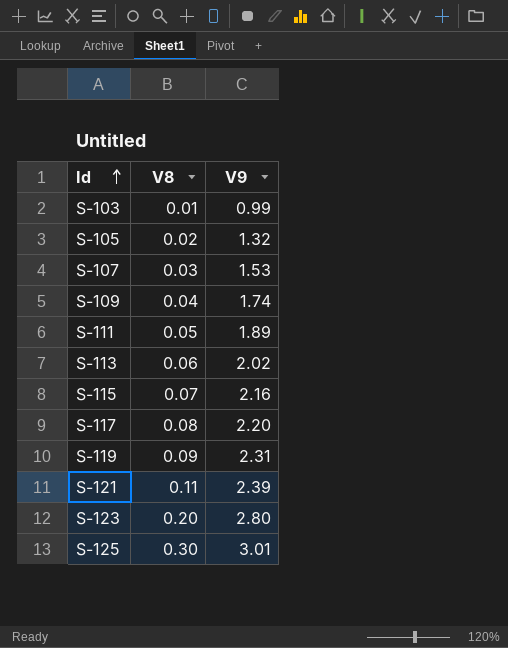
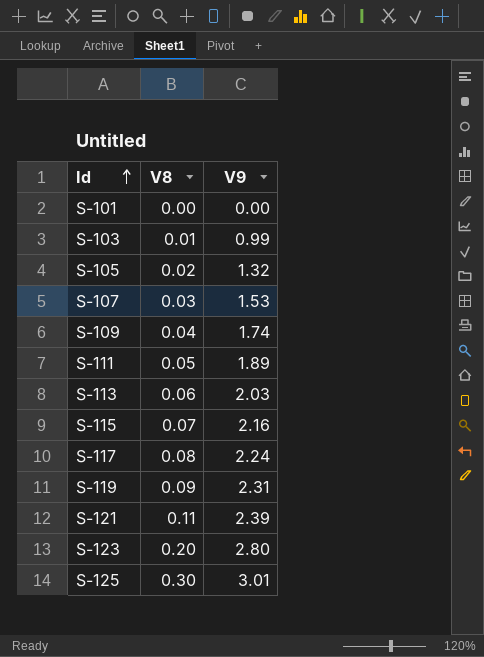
row S-101: none -> 0.00 | 0.00
S-113 | V9: 2.02 -> 2.03
S-117 | V9: 2.20 -> 2.24

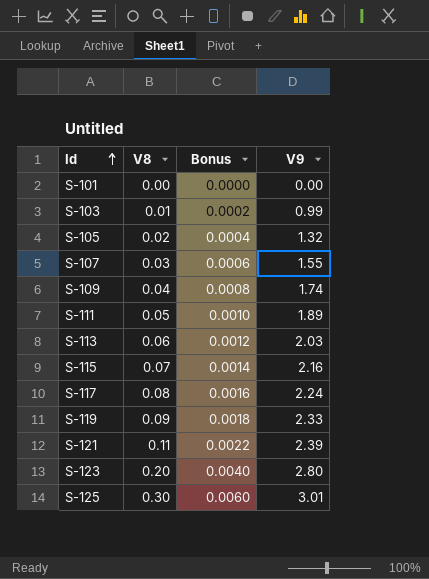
column Bonus | formula: none -> [V8] * 0.02
S-107 | V9: 1.53 -> 1.55
S-119 | V9: 2.31 -> 2.33

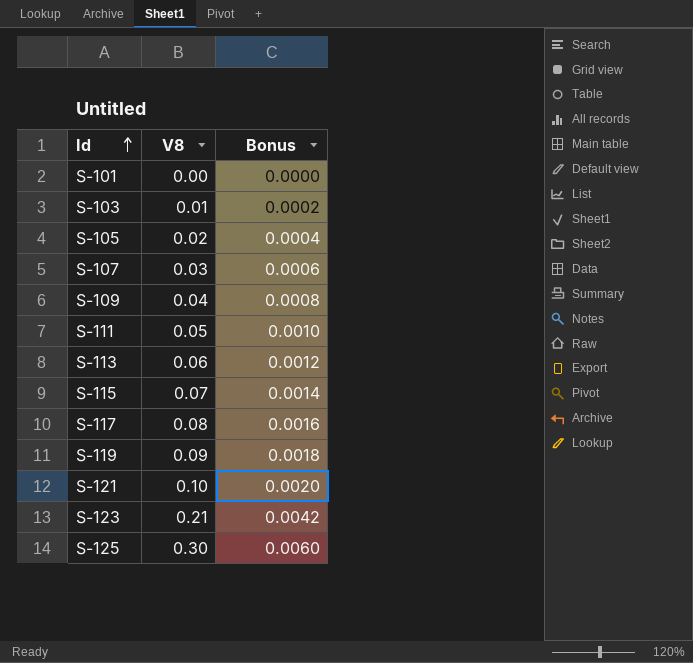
column V9 | position: 4 -> none
S-121 | V8: 0.11 -> 0.10
S-121 | Bonus: 0.0022 -> 0.0020
S-123 | V8: 0.20 -> 0.21
S-123 | Bonus: 0.0040 -> 0.0042

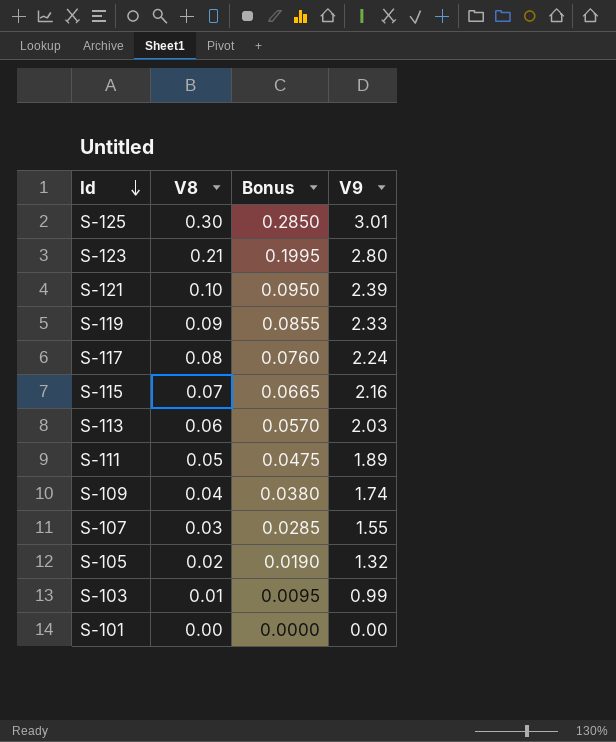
row order: Id ascending -> Id descending
column Bonus | formula: [V8] * 0.02 -> [V8] * 0.95
column V9 | position: none -> 4

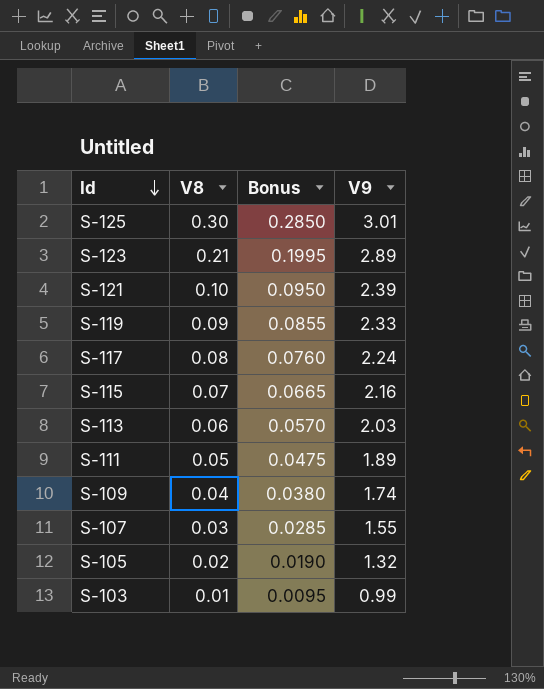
row S-101: 0.00 | 0.0000 | 0.00 -> none
S-123 | V9: 2.80 -> 2.89

